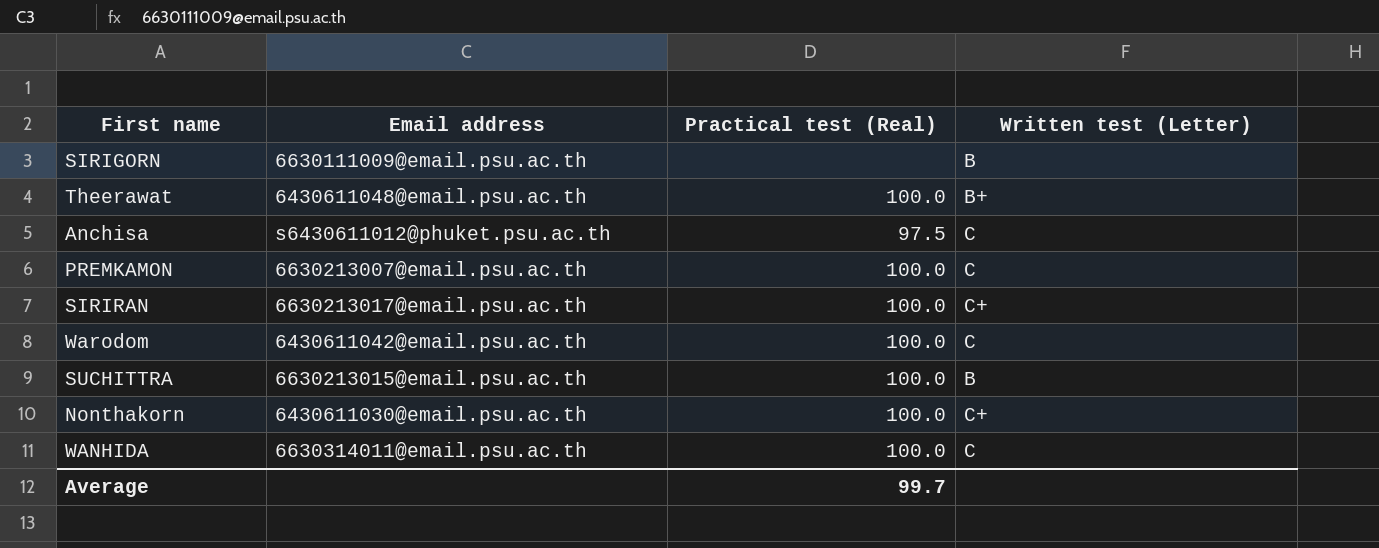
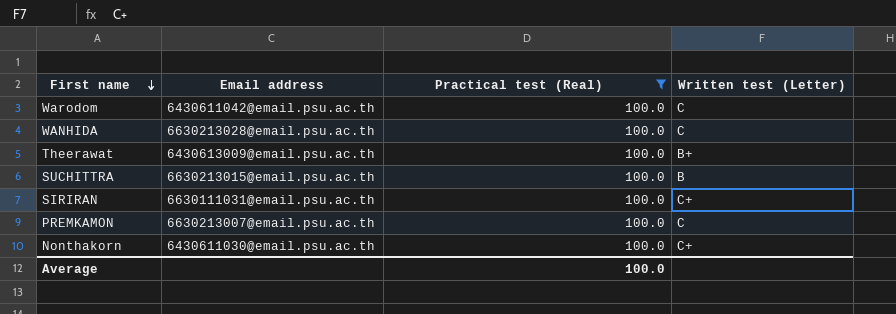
filter: none -> Practical test (Real) = 100.0
row order: none -> First name descending
WANHIDA | Email address: 6630314011@email.psu.ac.th -> 6630213028@email.psu.ac.th
Theerawat | Email address: 6430611048@email.psu.ac.th -> 6430613009@email.psu.ac.th
SIRIRAN | Email address: 6630213017@email.psu.ac.th -> 6630111031@email.psu.ac.th
Average | Practical test (Real): 99.7 -> 100.0

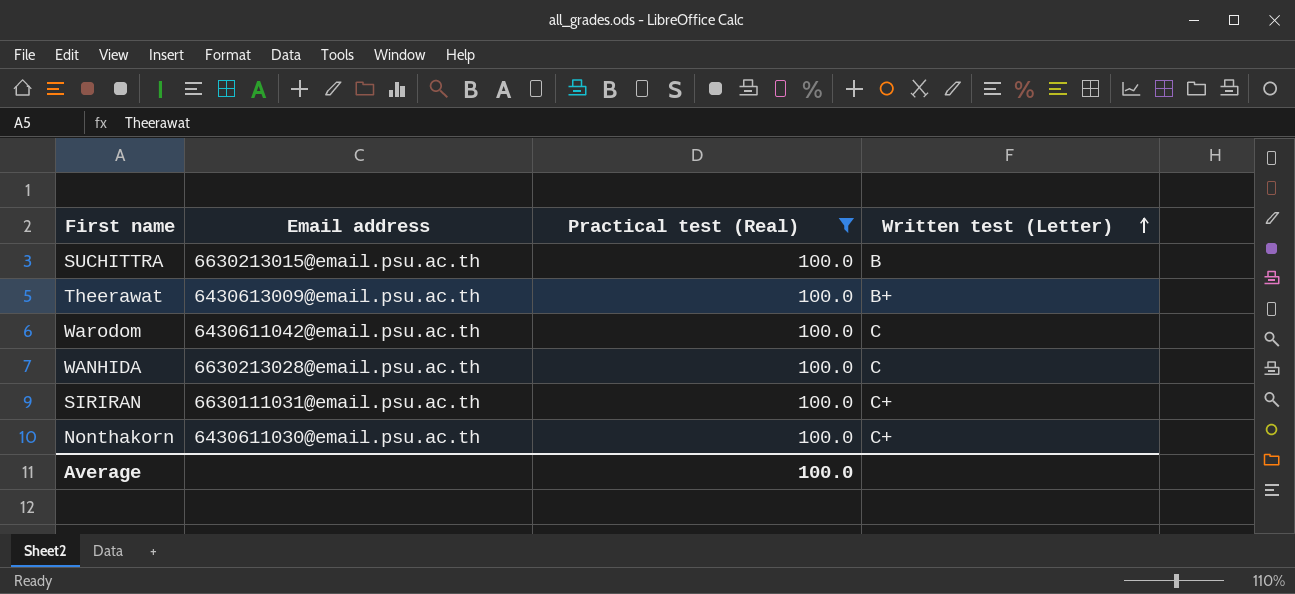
row order: First name descending -> Written test (Letter) ascending
row PREMKAMON: 6630213007@email.psu.ac.th | 100.0 | C -> none

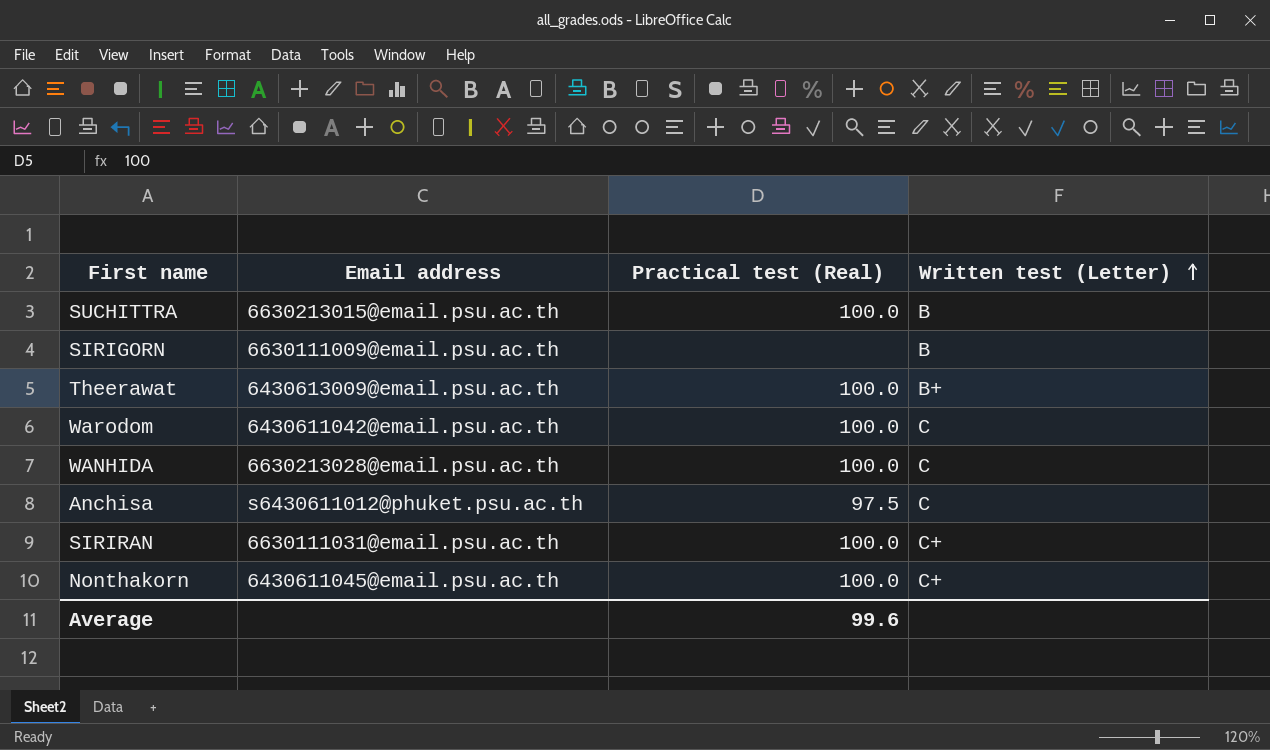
filter: Practical test (Real) = 100.0 -> none
Nonthakorn | Email address: 6430611030@email.psu.ac.th -> 6430611045@email.psu.ac.th
Average | Practical test (Real): 100.0 -> 99.6

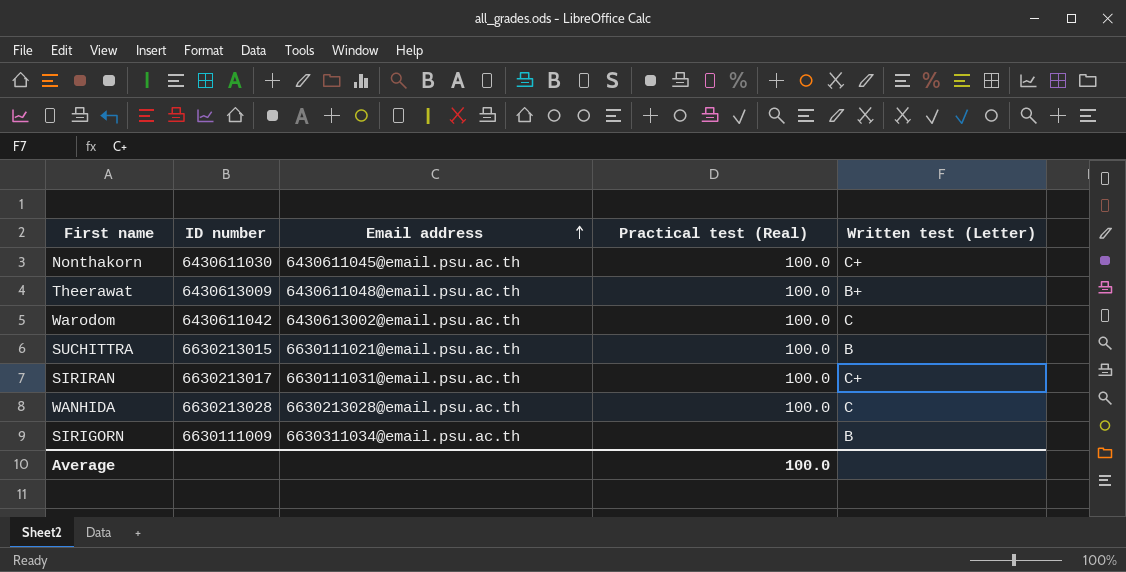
row order: Written test (Letter) ascending -> Email address ascending
column ID number | position: none -> 2
row Anchisa: s6430611012@phuket.psu.ac.th | 97.5 | C -> none
Theerawat | Email address: 6430613009@email.psu.ac.th -> 6430611048@email.psu.ac.th
Warodom | Email address: 6430611042@email.psu.ac.th -> 6430613002@email.psu.ac.th
SUCHITTRA | Email address: 6630213015@email.psu.ac.th -> 6630111021@email.psu.ac.th
SIRIGORN | Email address: 6630111009@email.psu.ac.th -> 6630311034@email.psu.ac.th
Average | Practical test (Real): 99.6 -> 100.0

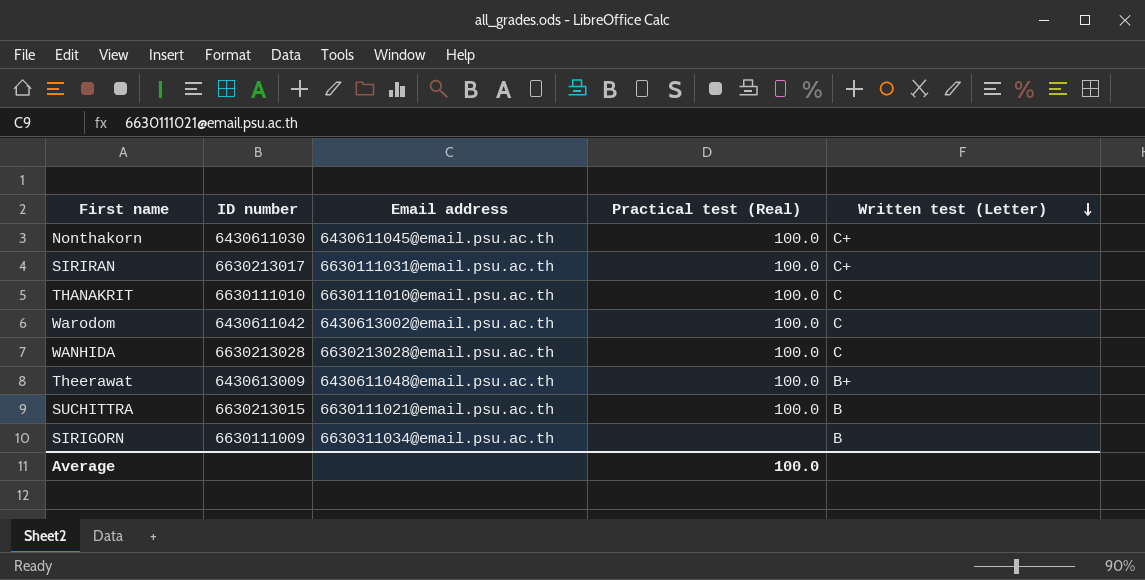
row order: Email address ascending -> Written test (Letter) descending
row THANAKRIT: none -> 6630111010 | 6630111010@email.psu.ac.th | 100.0 | C

